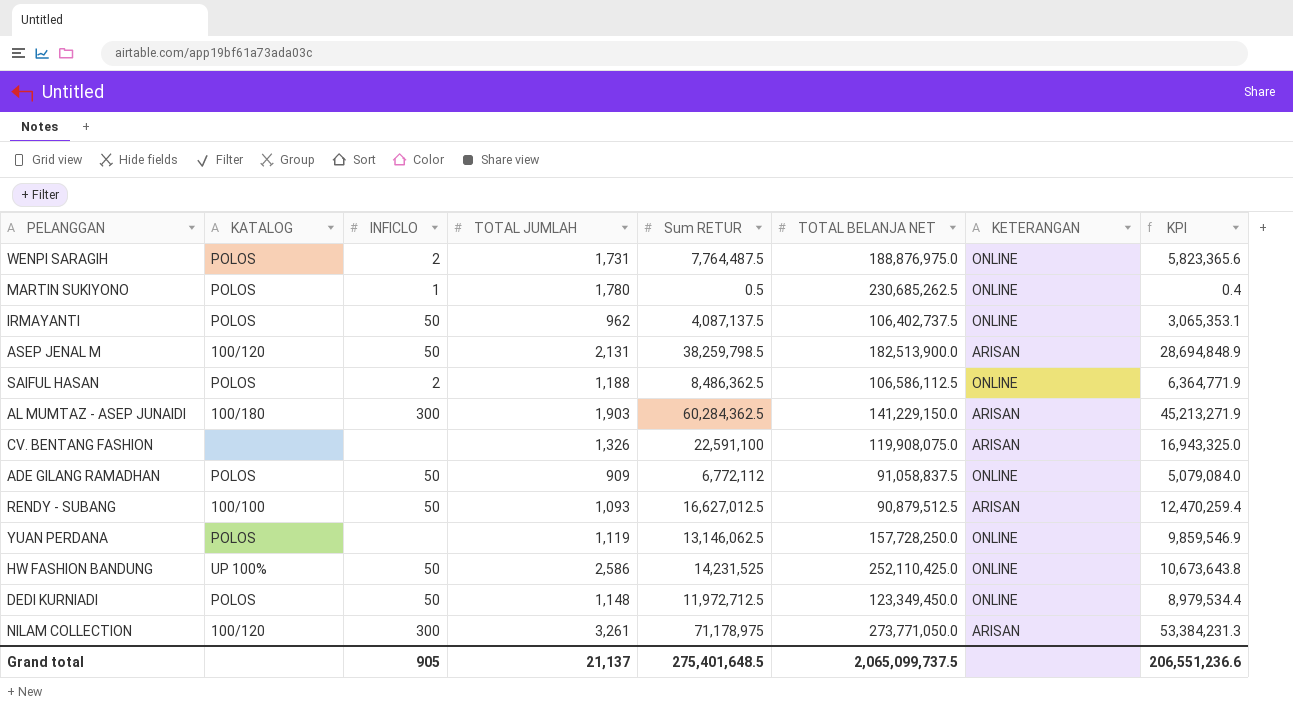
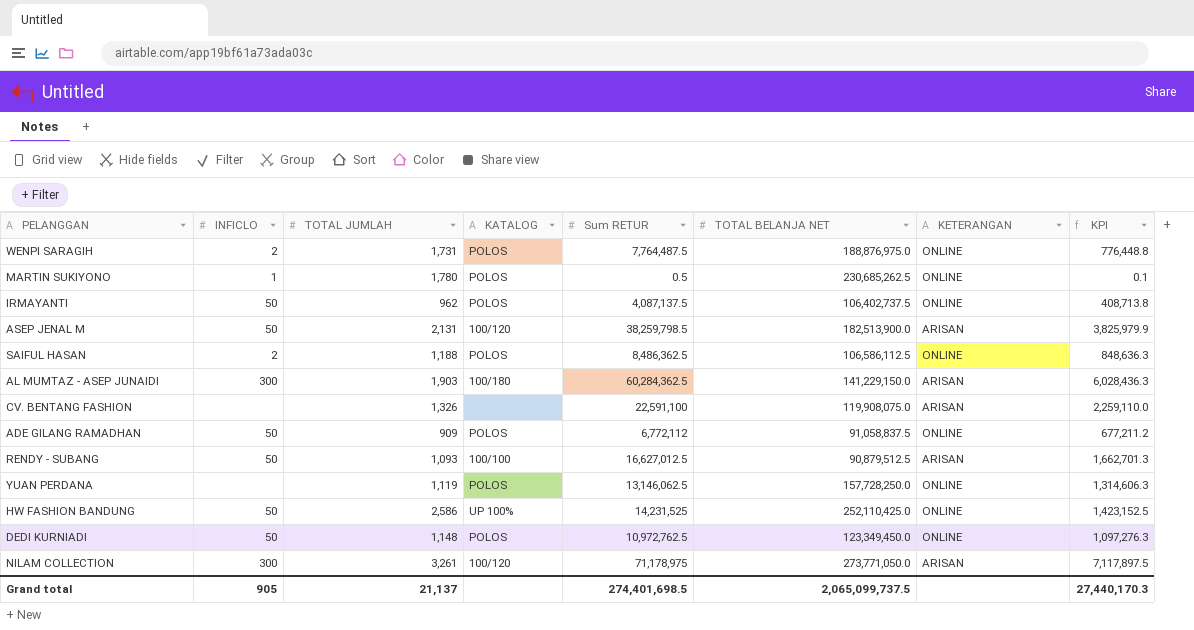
column KATALOG | position: 2 -> 4
column KPI | formula: [Sum RETUR] * 0.75 -> [Sum RETUR] * 0.1
DEDI KURNIADI | Sum RETUR: 11,972,712.5 -> 10,972,762.5
Grand total | Sum RETUR: 275,401,648.5 -> 274,401,698.5
Grand total | KPI: 206,551,236.6 -> 27,440,170.3

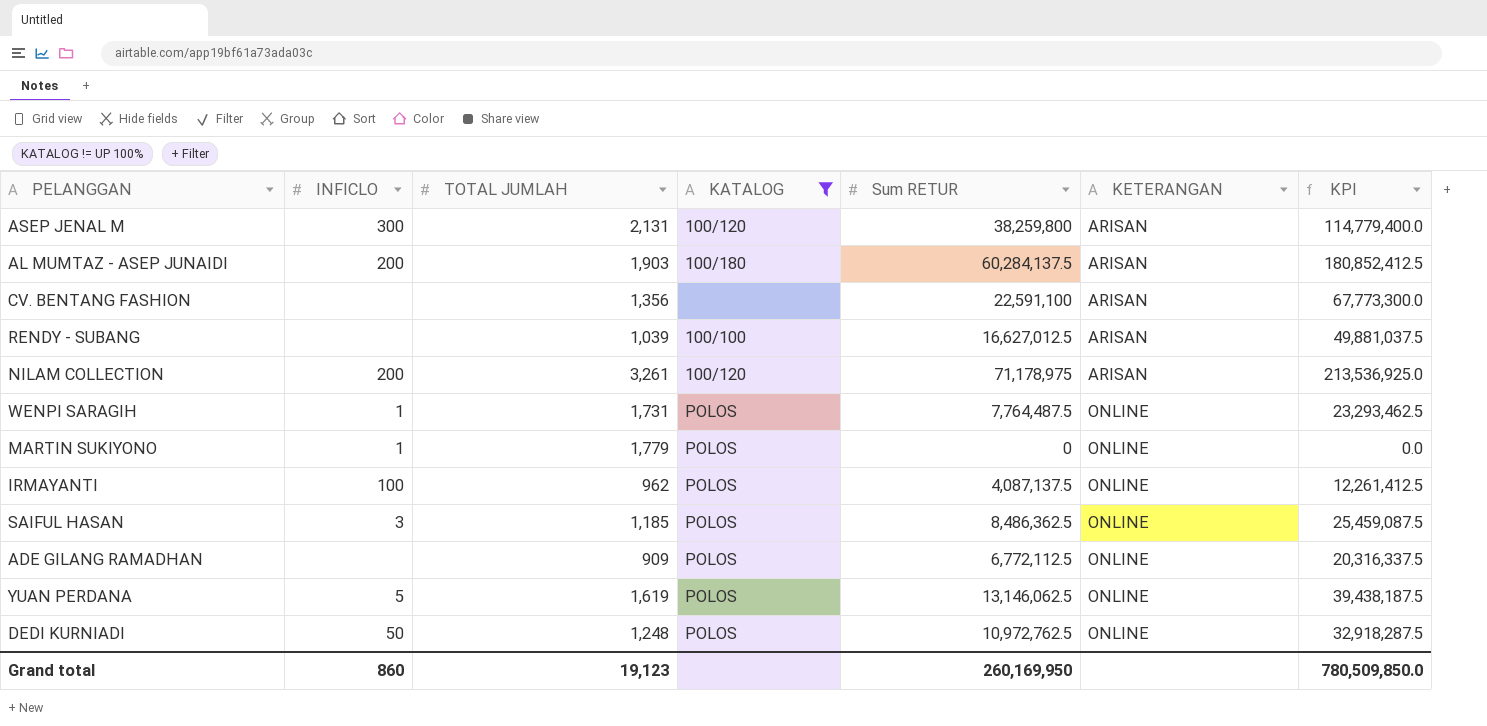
filter: none -> KATALOG != UP 100%
row order: none -> KETERANGAN ascending
column TOTAL BELANJA NET | position: 6 -> none
column KPI | formula: [Sum RETUR] * 0.1 -> [Sum RETUR] * 3
ASEP JENAL M | INFICLO: 50 -> 300
ASEP JENAL M | Sum RETUR: 38,259,798.5 -> 38,259,800
AL MUMTAZ - ASEP JUNAIDI | INFICLO: 300 -> 200
AL MUMTAZ - ASEP JUNAIDI | Sum RETUR: 60,284,362.5 -> 60,284,137.5
CV. BENTANG FASHION | TOTAL JUMLAH: 1,326 -> 1,356
RENDY - SUBANG | INFICLO: 50 -> none
RENDY - SUBANG | TOTAL JUMLAH: 1,093 -> 1,039
NILAM COLLECTION | INFICLO: 300 -> 200
WENPI SARAGIH | INFICLO: 2 -> 1
MARTIN SUKIYONO | TOTAL JUMLAH: 1,780 -> 1,779
MARTIN SUKIYONO | Sum RETUR: 0.5 -> 0
IRMAYANTI | INFICLO: 50 -> 100
SAIFUL HASAN | INFICLO: 2 -> 3
SAIFUL HASAN | TOTAL JUMLAH: 1,188 -> 1,185
ADE GILANG RAMADHAN | INFICLO: 50 -> none
ADE GILANG RAMADHAN | Sum RETUR: 6,772,112 -> 6,772,112.5
YUAN PERDANA | INFICLO: none -> 5
YUAN PERDANA | TOTAL JUMLAH: 1,119 -> 1,619
DEDI KURNIADI | TOTAL JUMLAH: 1,148 -> 1,248
Grand total | INFICLO: 905 -> 860
Grand total | TOTAL JUMLAH: 21,137 -> 19,123
Grand total | Sum RETUR: 274,401,698.5 -> 260,169,950
Grand total | KPI: 27,440,170.3 -> 780,509,850.0

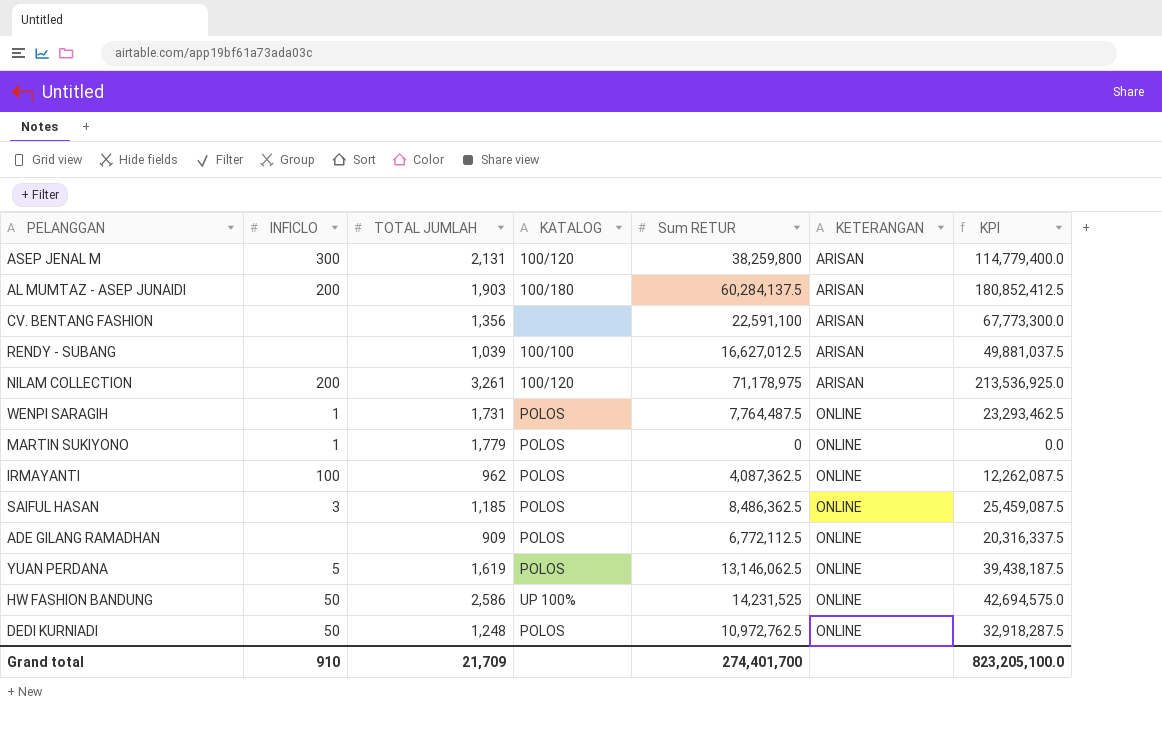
filter: KATALOG != UP 100% -> none
IRMAYANTI | Sum RETUR: 4,087,137.5 -> 4,087,362.5
IRMAYANTI | KPI: 12,261,412.5 -> 12,262,087.5
Grand total | INFICLO: 860 -> 910
Grand total | TOTAL JUMLAH: 19,123 -> 21,709
Grand total | Sum RETUR: 260,169,950 -> 274,401,700
Grand total | KPI: 780,509,850.0 -> 823,205,100.0

